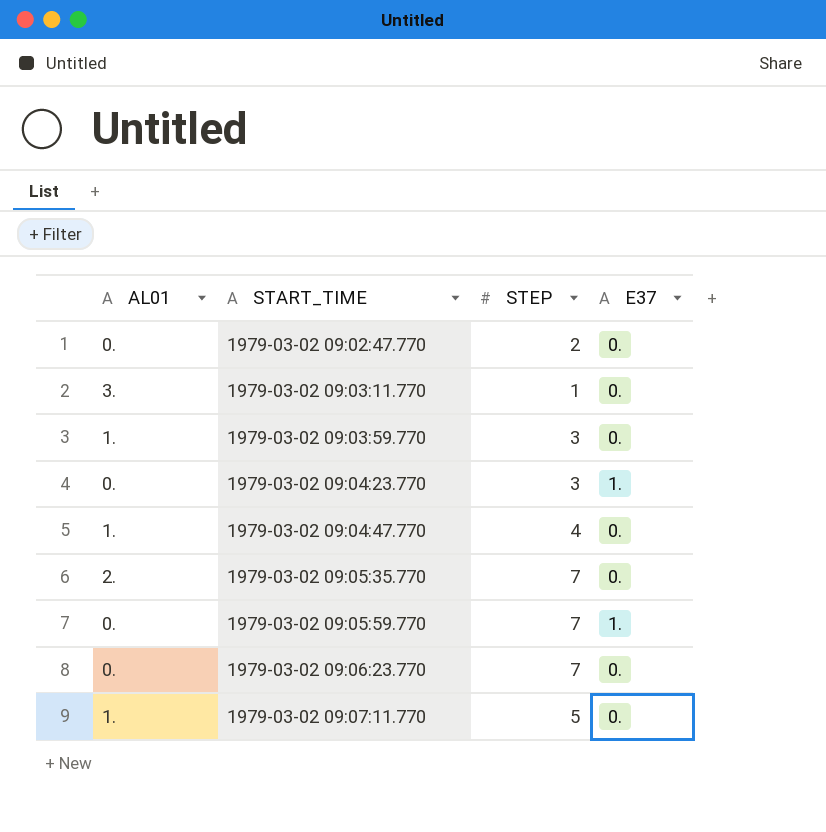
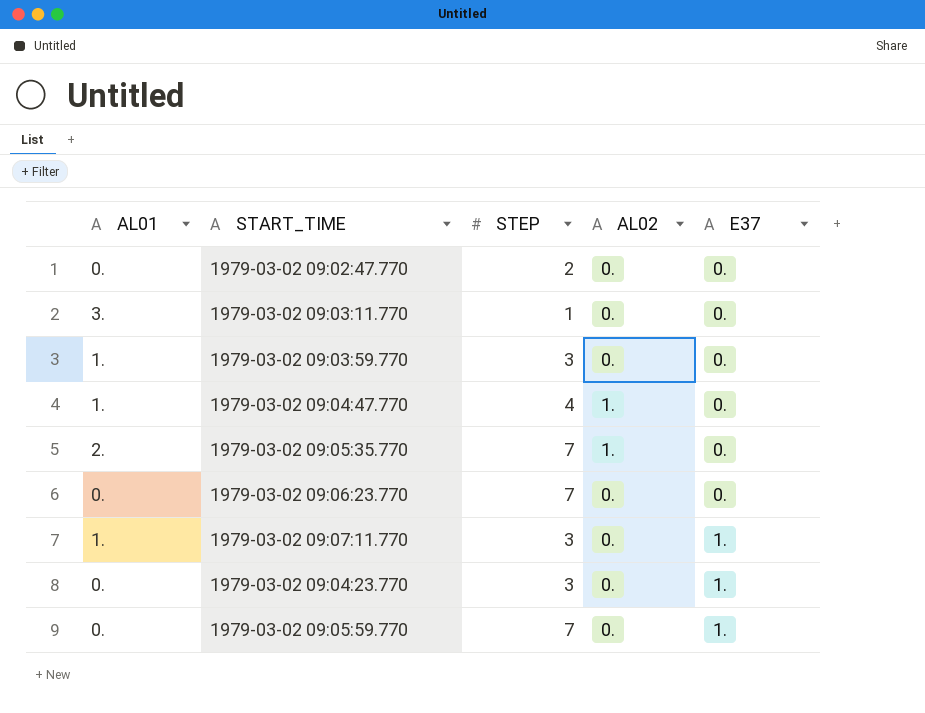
row order: START_TIME ascending -> E37 ascending
column AL02 | position: none -> 4
1979-03-02 09:07:11.770 | STEP: 5 -> 3
1979-03-02 09:07:11.770 | E37: 0. -> 1.

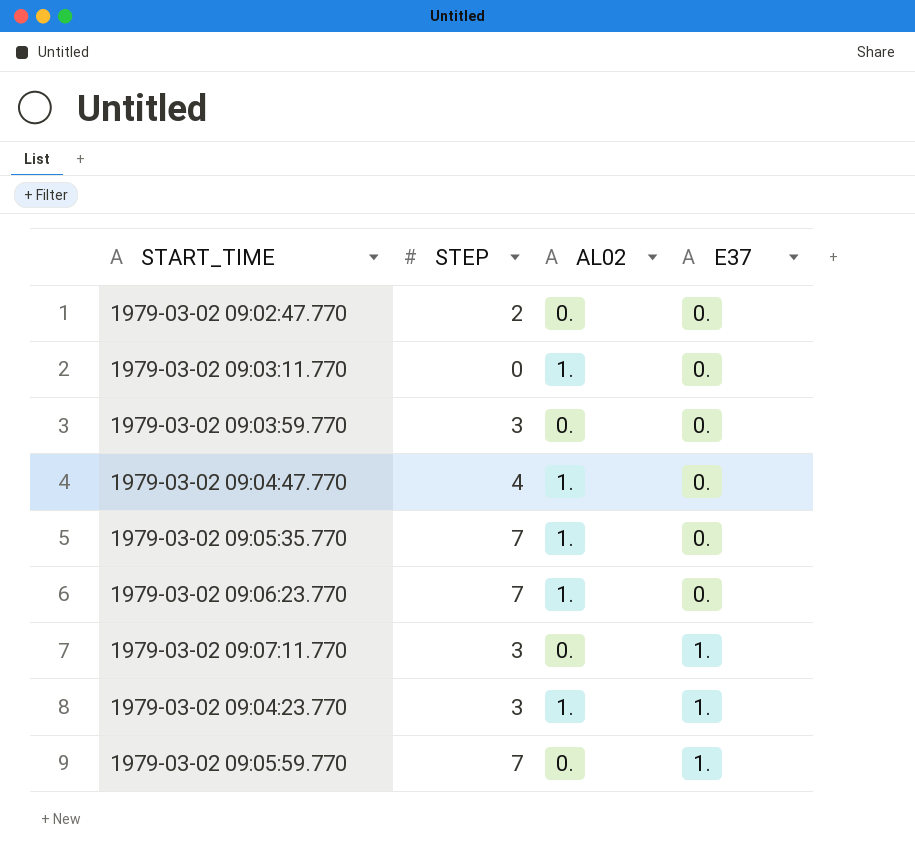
column AL01 | position: 1 -> none
1979-03-02 09:03:11.770 | STEP: 1 -> 0
1979-03-02 09:03:11.770 | AL02: 0. -> 1.
1979-03-02 09:06:23.770 | AL02: 0. -> 1.
1979-03-02 09:04:23.770 | AL02: 0. -> 1.

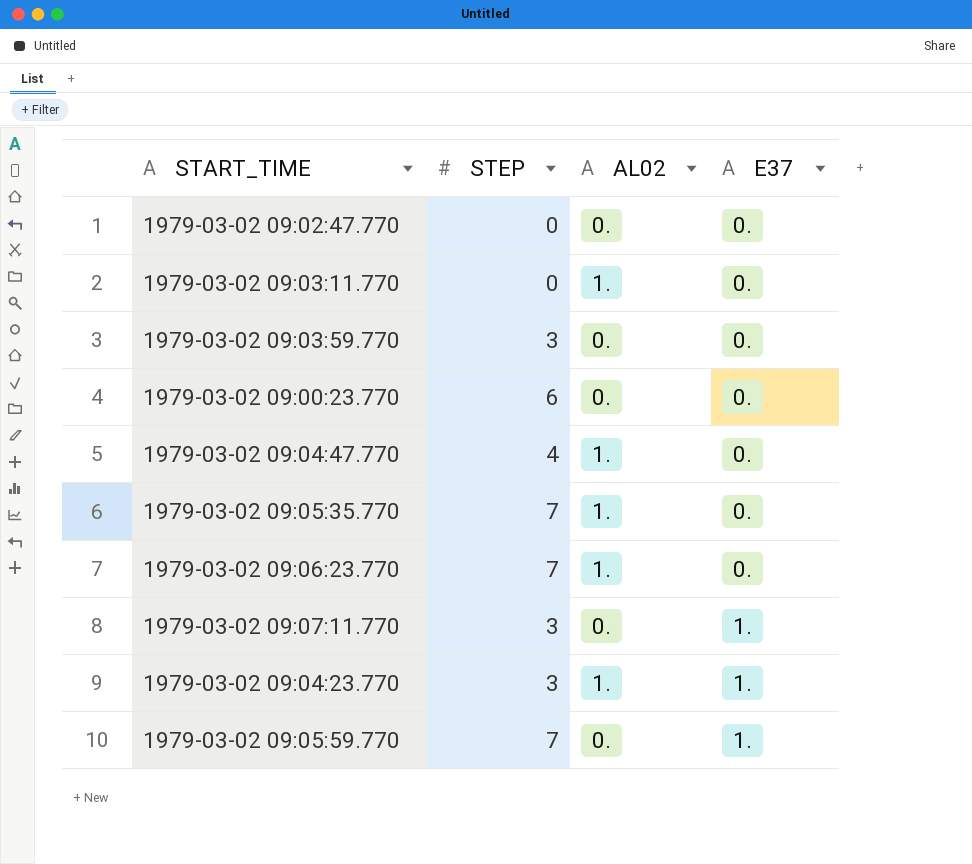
1979-03-02 09:02:47.770 | STEP: 2 -> 0
row 1979-03-02 09:00:23.770: none -> 6 | 0. | 0.

